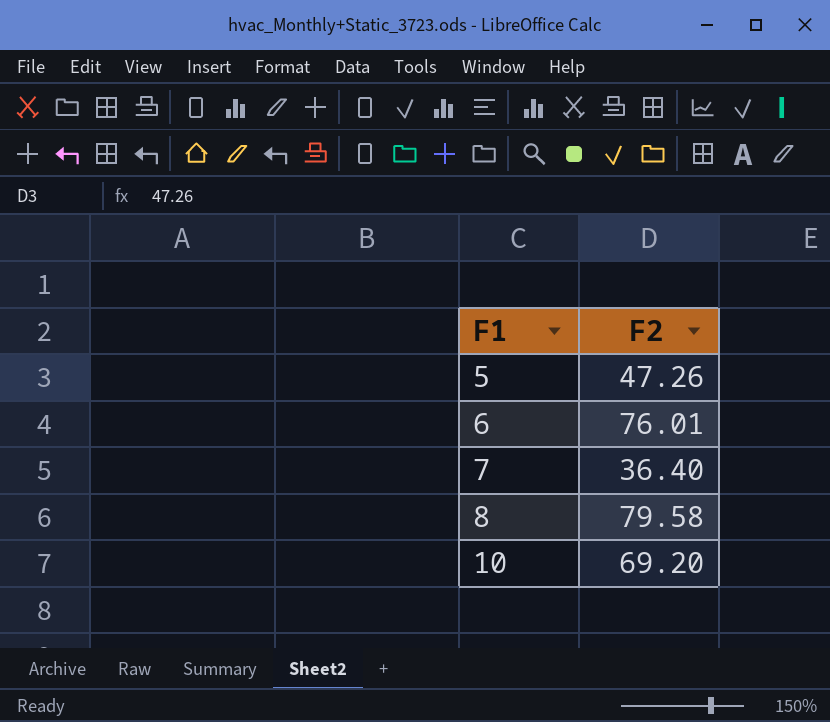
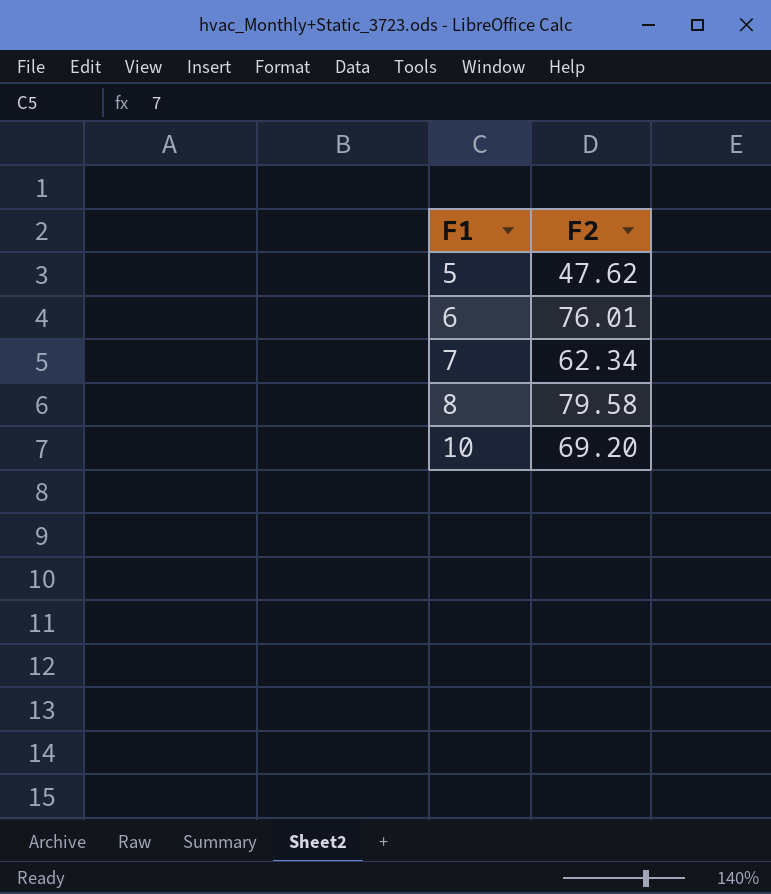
5 | F2: 47.26 -> 47.62
7 | F2: 36.40 -> 62.34

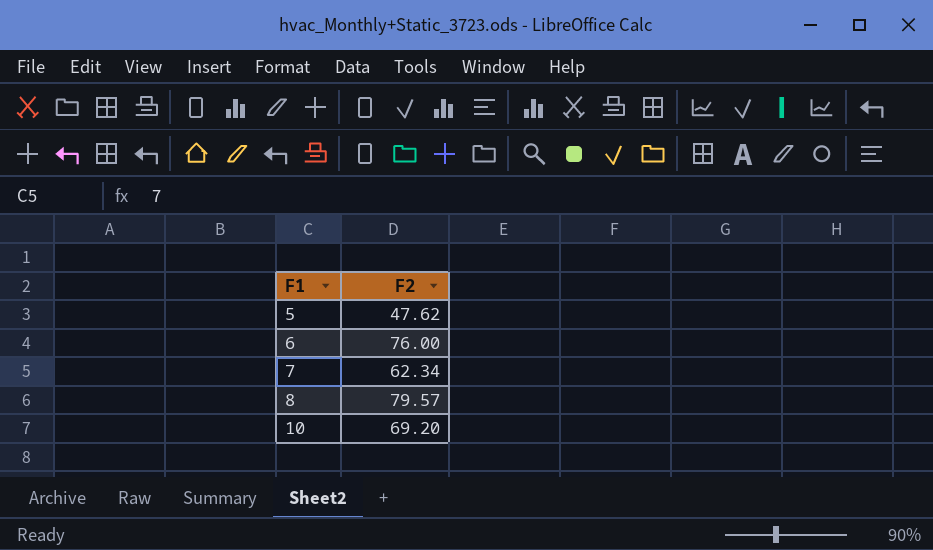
6 | F2: 76.01 -> 76.00
8 | F2: 79.58 -> 79.57

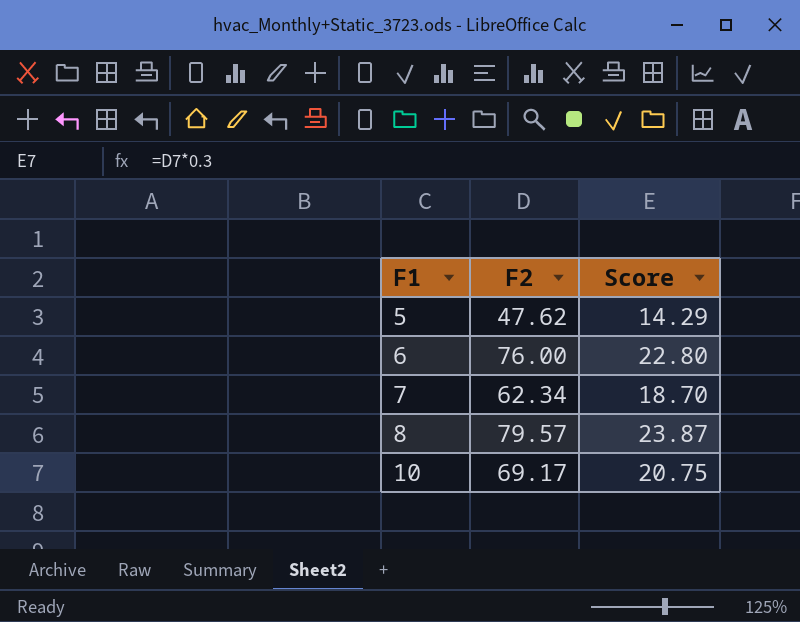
column Score | formula: none -> [F2] * 0.3
10 | F2: 69.20 -> 69.17

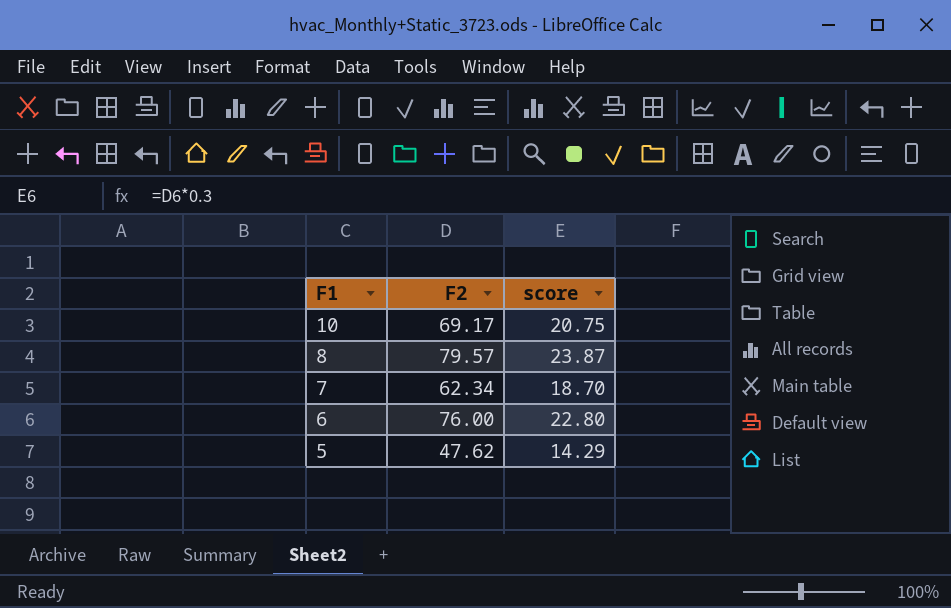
row order: F1 ascending -> F1 descending
column name: Score -> score

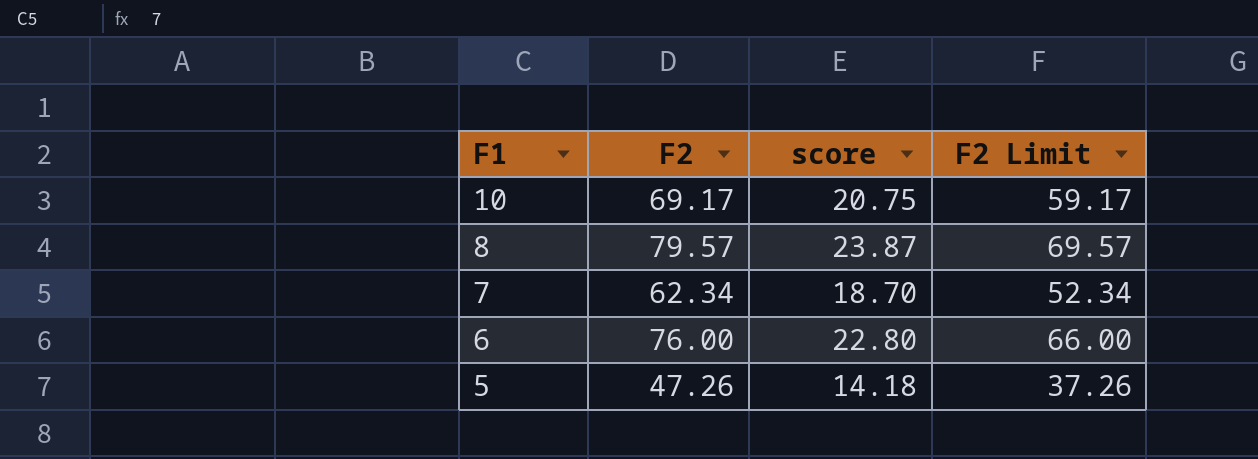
column F2 Limit | formula: none -> [F2] - 10
5 | F2: 47.62 -> 47.26
5 | score: 14.29 -> 14.18

